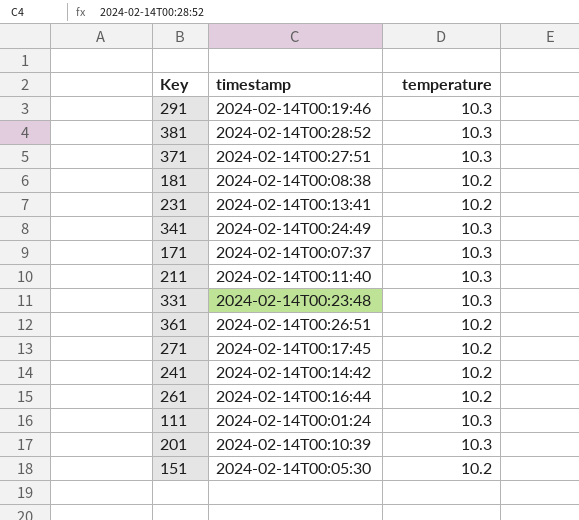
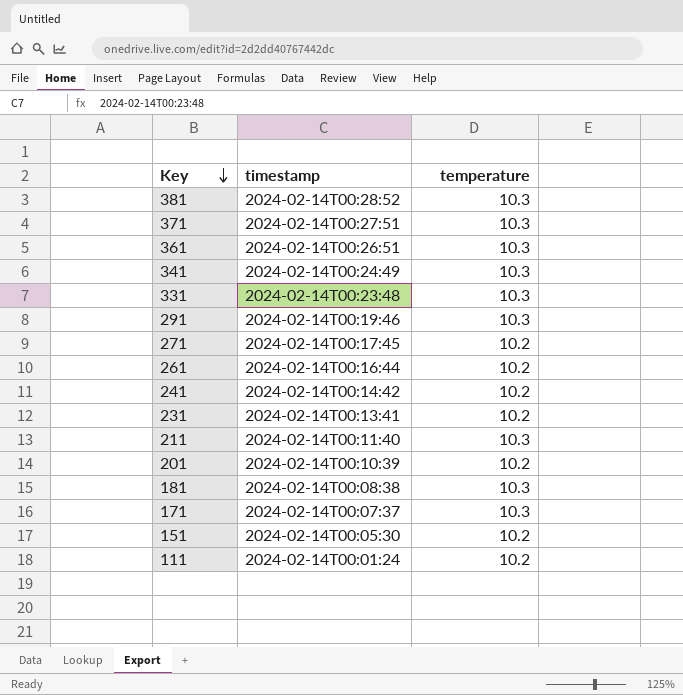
row order: none -> Key descending
361 | temperature: 10.2 -> 10.3
201 | temperature: 10.3 -> 10.2
181 | temperature: 10.2 -> 10.3
111 | temperature: 10.3 -> 10.2

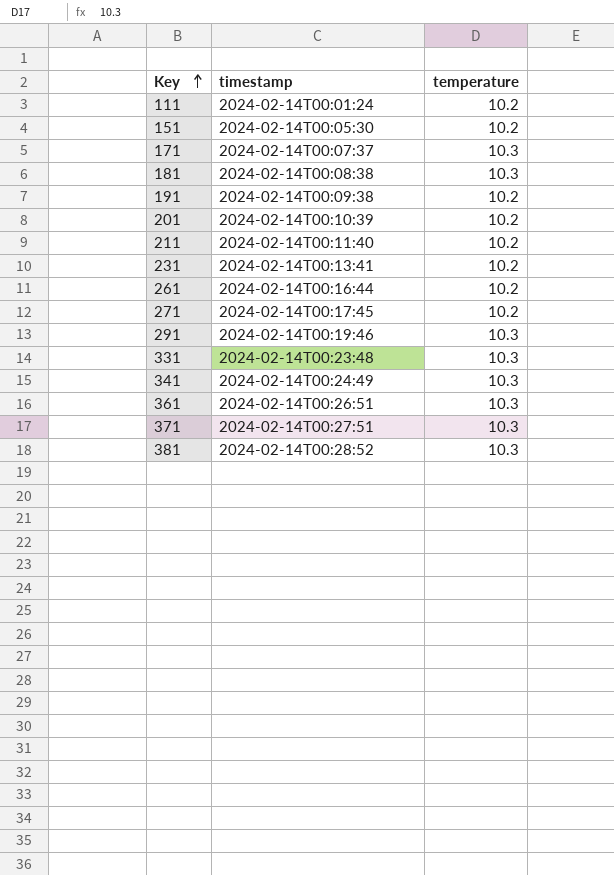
row order: Key descending -> Key ascending
row 241: 2024-02-14T00:14:42 | 10.2 -> none
row 191: none -> 2024-02-14T00:09:38 | 10.2
211 | temperature: 10.3 -> 10.2

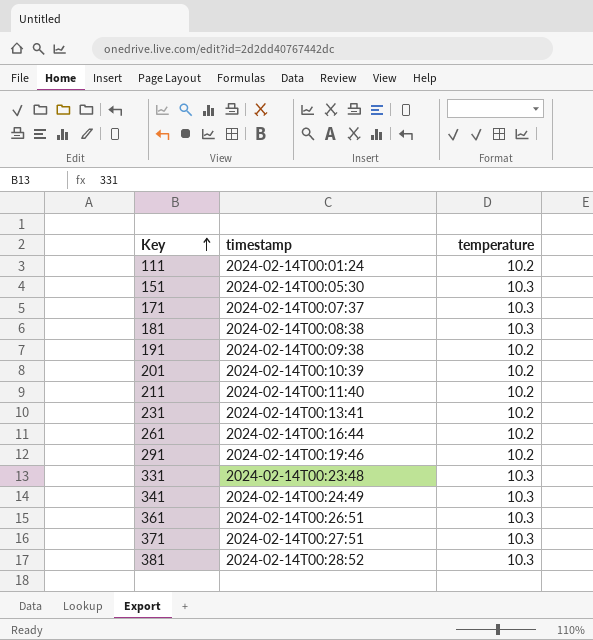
row 271: 2024-02-14T00:17:45 | 10.2 -> none
151 | temperature: 10.2 -> 10.3
291 | temperature: 10.3 -> 10.2

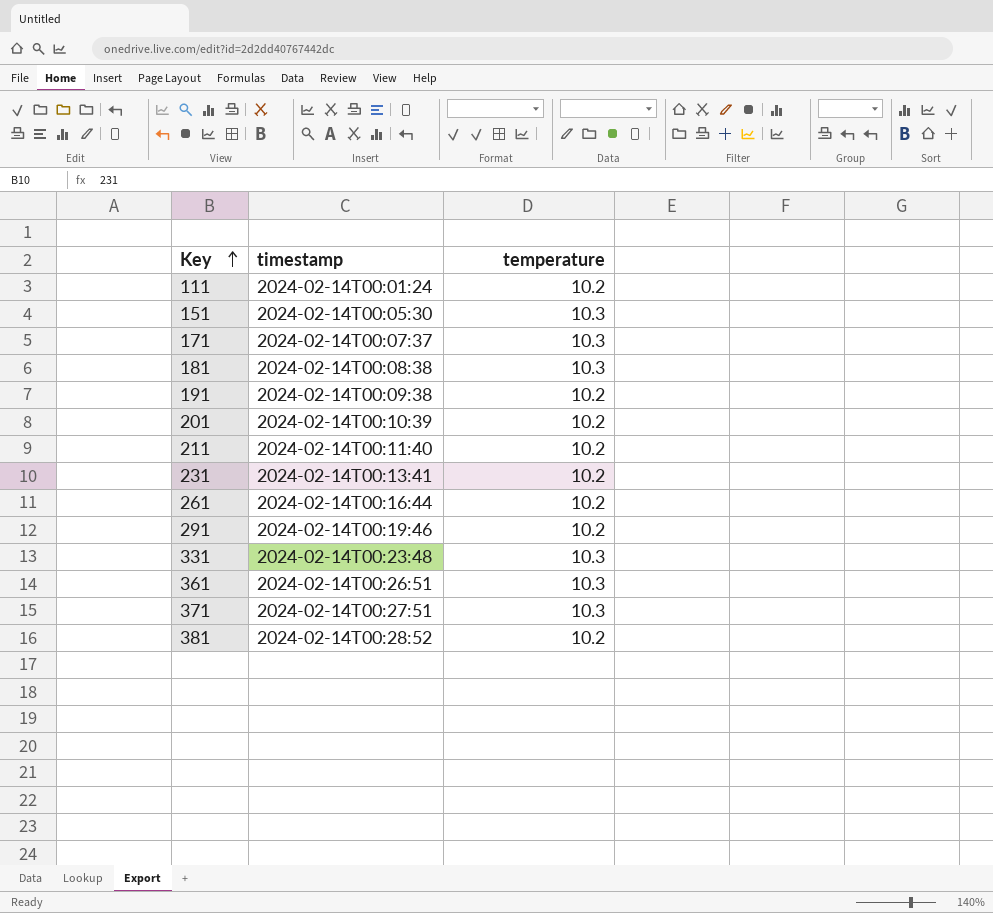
row 341: 2024-02-14T00:24:49 | 10.3 -> none
381 | temperature: 10.3 -> 10.2

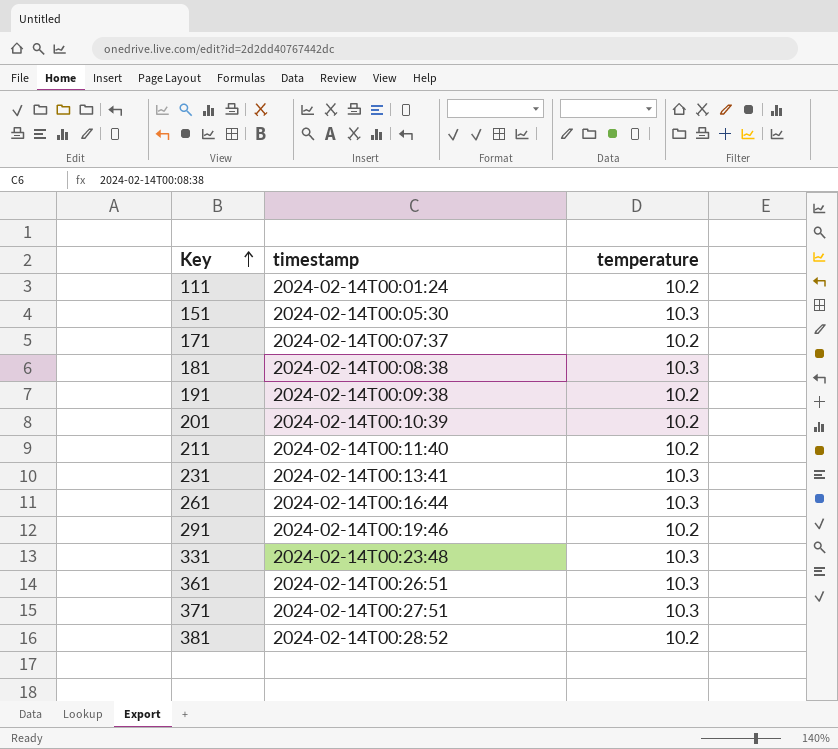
171 | temperature: 10.3 -> 10.2
231 | temperature: 10.2 -> 10.3
261 | temperature: 10.2 -> 10.3

